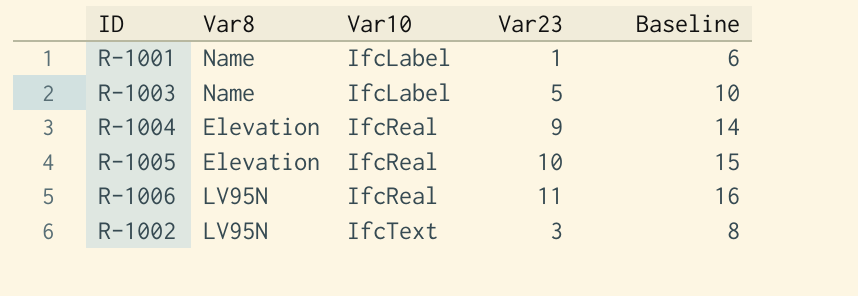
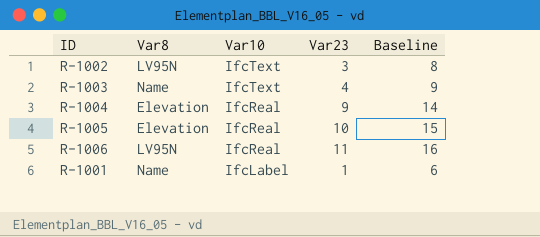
row order: Var10 ascending -> Var10 descending
R-1003 | Var10: IfcLabel -> IfcText
R-1003 | Var23: 5 -> 4
R-1003 | Baseline: 10 -> 9

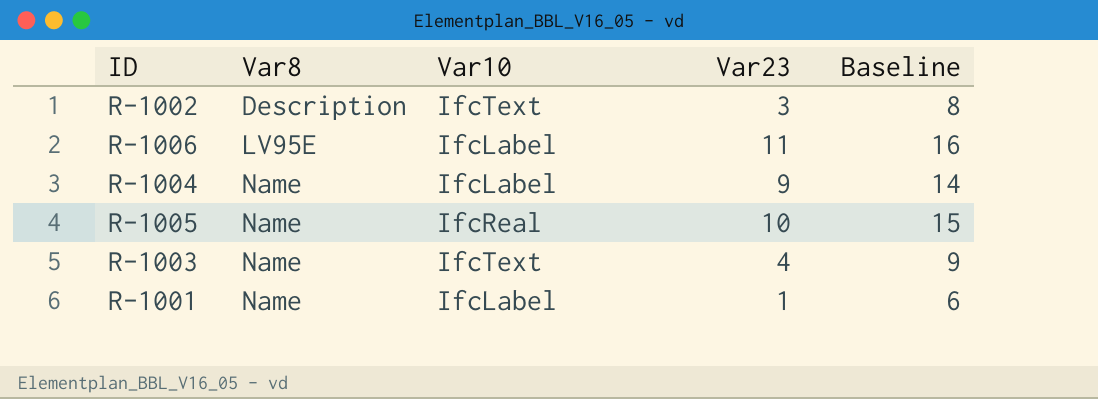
row order: Var10 descending -> Var8 ascending
R-1002 | Var8: LV95N -> Description
R-1006 | Var8: LV95N -> LV95E
R-1006 | Var10: IfcReal -> IfcLabel
R-1004 | Var8: Elevation -> Name
R-1004 | Var10: IfcReal -> IfcLabel
R-1005 | Var8: Elevation -> Name

